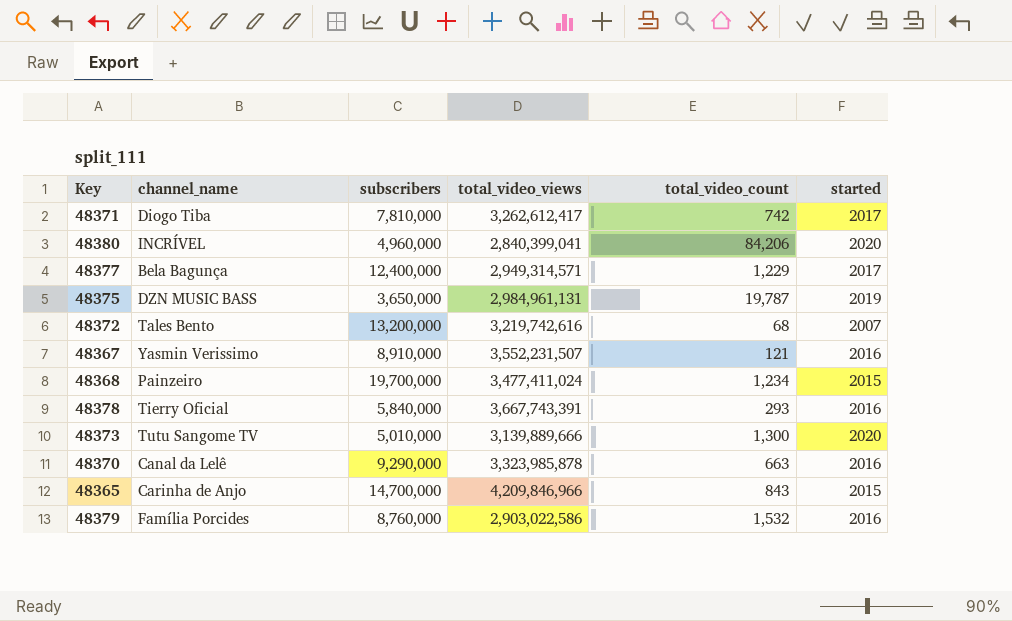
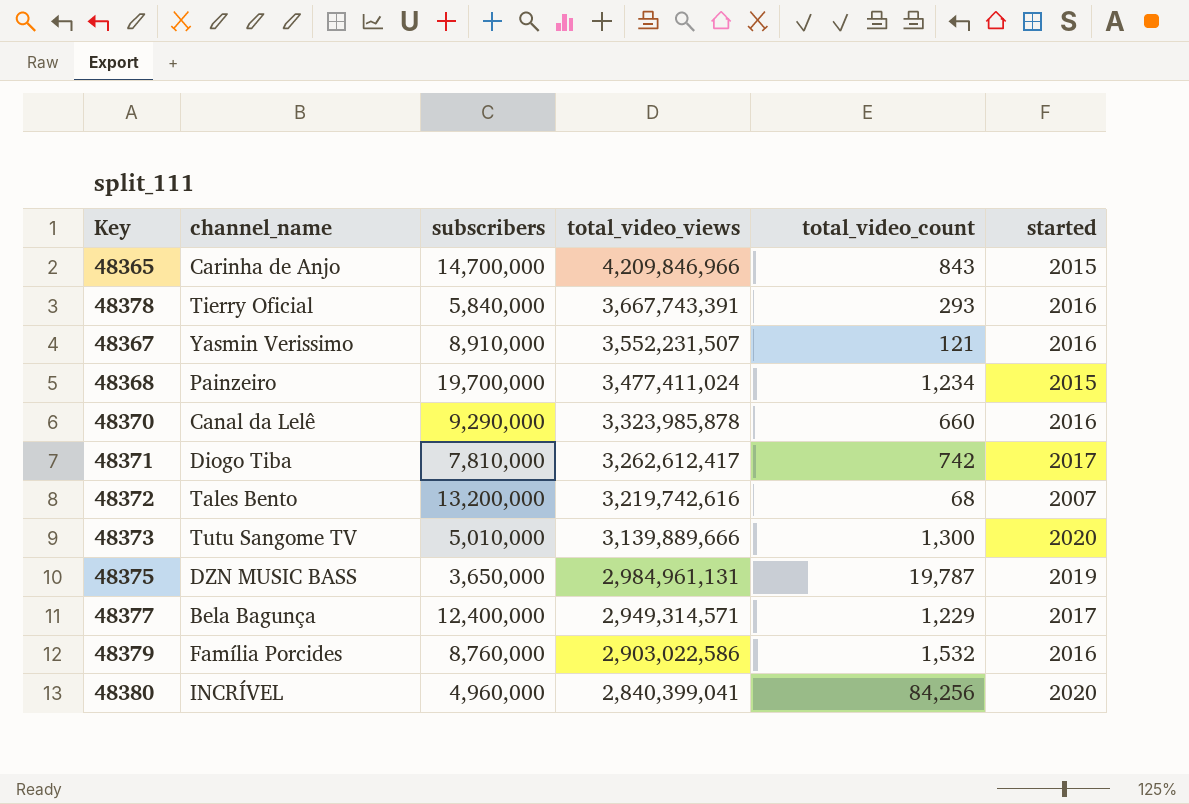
row order: none -> total_video_views descending
48370 | total_video_count: 663 -> 660
48380 | total_video_count: 84,206 -> 84,256

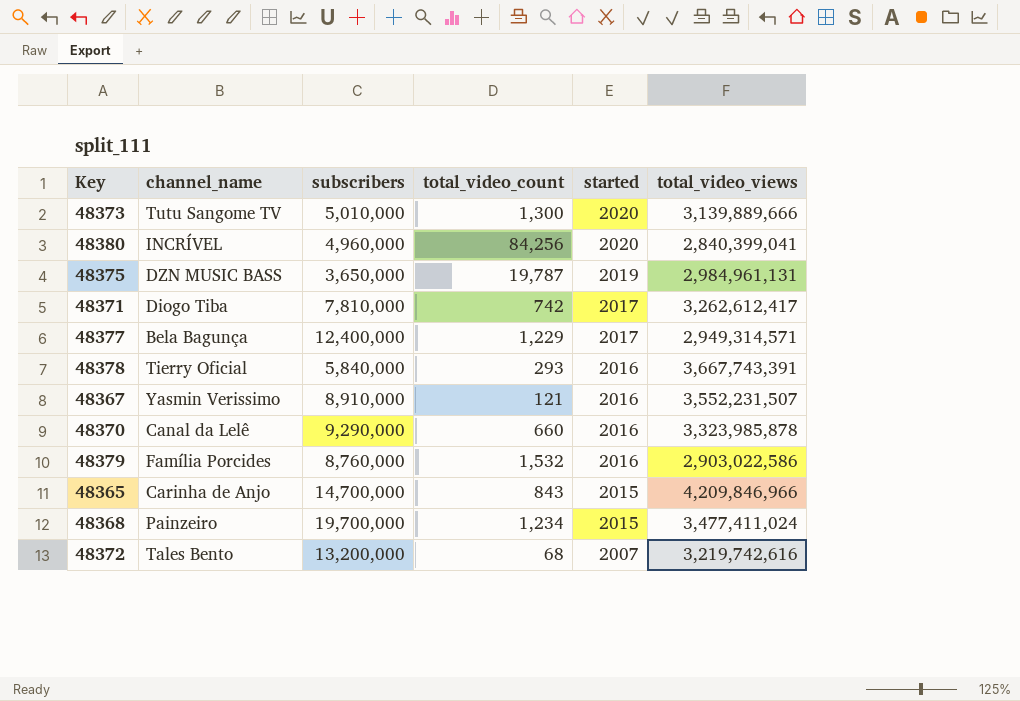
row order: total_video_views descending -> started descending
column total_video_views | position: 4 -> 6

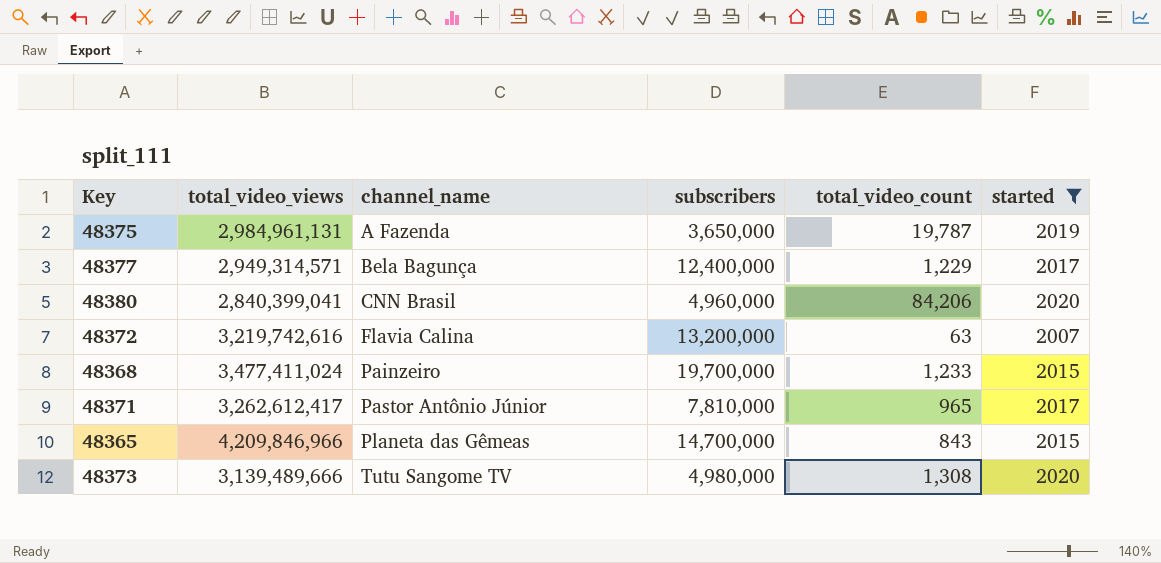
filter: none -> started != 2016
row order: started descending -> channel_name ascending
column total_video_views | position: 6 -> 2
48375 | channel_name: DZN MUSIC BASS -> A Fazenda
48380 | channel_name: INCRÍVEL -> CNN Brasil
48380 | total_video_count: 84,256 -> 84,206
48372 | channel_name: Tales Bento -> Flavia Calina
48372 | total_video_count: 68 -> 63
48368 | total_video_count: 1,234 -> 1,233
48371 | channel_name: Diogo Tiba -> Pastor Antônio Júnior
48371 | total_video_count: 742 -> 965
48365 | channel_name: Carinha de Anjo -> Planeta das Gêmeas
48373 | total_video_views: 3,139,889,666 -> 3,139,489,666
48373 | subscribers: 5,010,000 -> 4,980,000
48373 | total_video_count: 1,300 -> 1,308

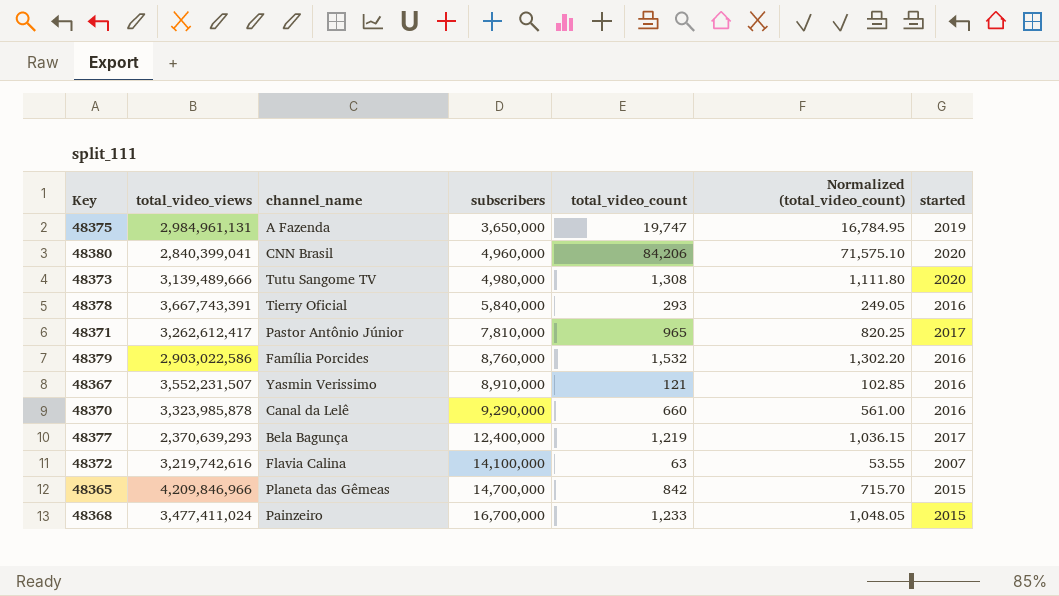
filter: started != 2016 -> none
row order: channel_name ascending -> subscribers ascending
column Normalized (total_video_count) | formula: none -> [total_video_count] * 0.85
48375 | total_video_count: 19,787 -> 19,747
48377 | total_video_views: 2,949,314,571 -> 2,370,639,293
48377 | total_video_count: 1,229 -> 1,219
48372 | subscribers: 13,200,000 -> 14,100,000
48365 | total_video_count: 843 -> 842
48368 | subscribers: 19,700,000 -> 16,700,000

